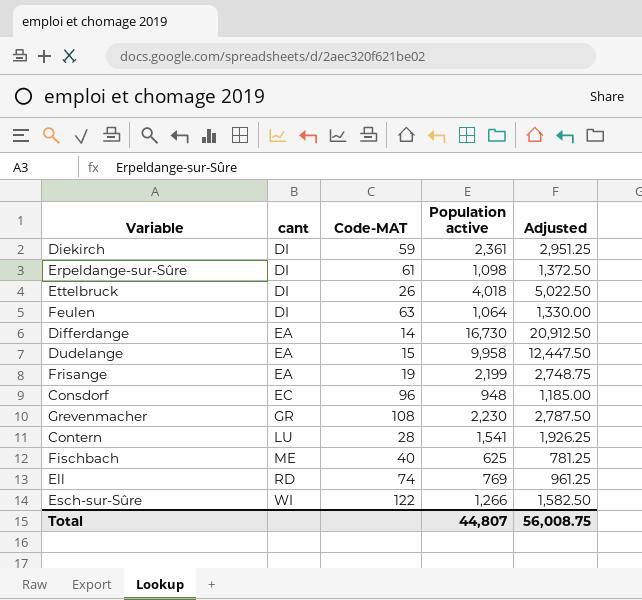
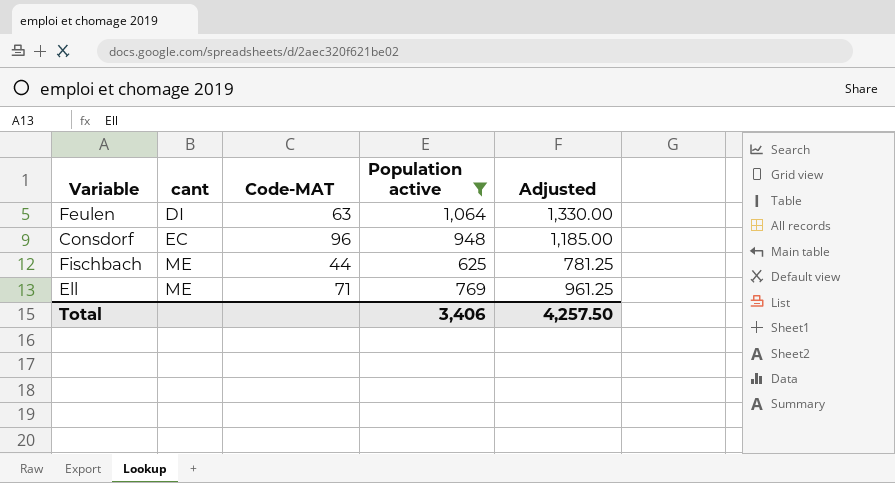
filter: none -> Population active <= 1,064
Fischbach | Code-MAT: 40 -> 44
Ell | cant: RD -> ME
Ell | Code-MAT: 74 -> 71
Total | Population active: 44,807 -> 3,406
Total | Adjusted: 56,008.75 -> 4,257.50

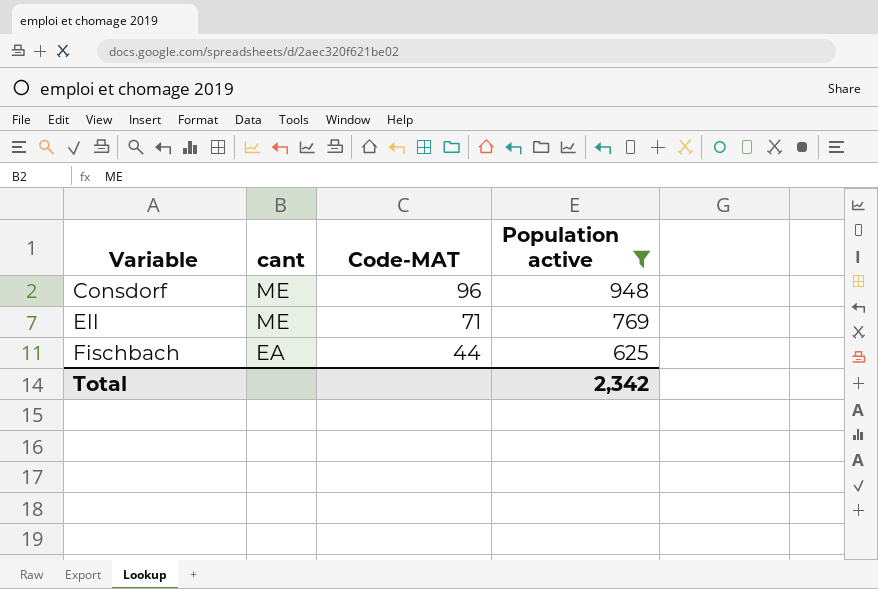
row order: cant ascending -> Variable ascending
column Adjusted | formula: [Population active] * 1.25 -> none
row Feulen: DI | 63 | 1,064 | 1,330.00 -> none
Consdorf | cant: EC -> ME
Fischbach | cant: ME -> EA
Total | Population active: 3,406 -> 2,342

